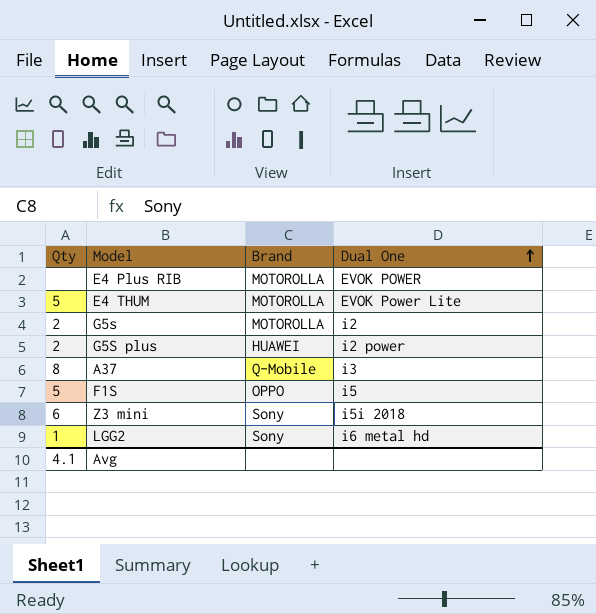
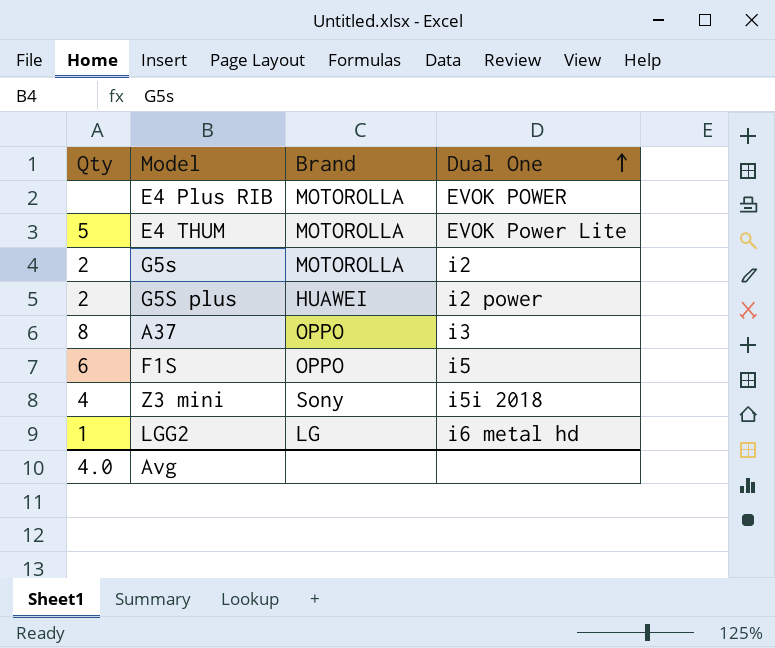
A37 | Brand: Q-Mobile -> OPPO
F1S | Qty: 5 -> 6
Z3 mini | Qty: 6 -> 4
LGG2 | Brand: Sony -> LG
Avg | Qty: 4.1 -> 4.0

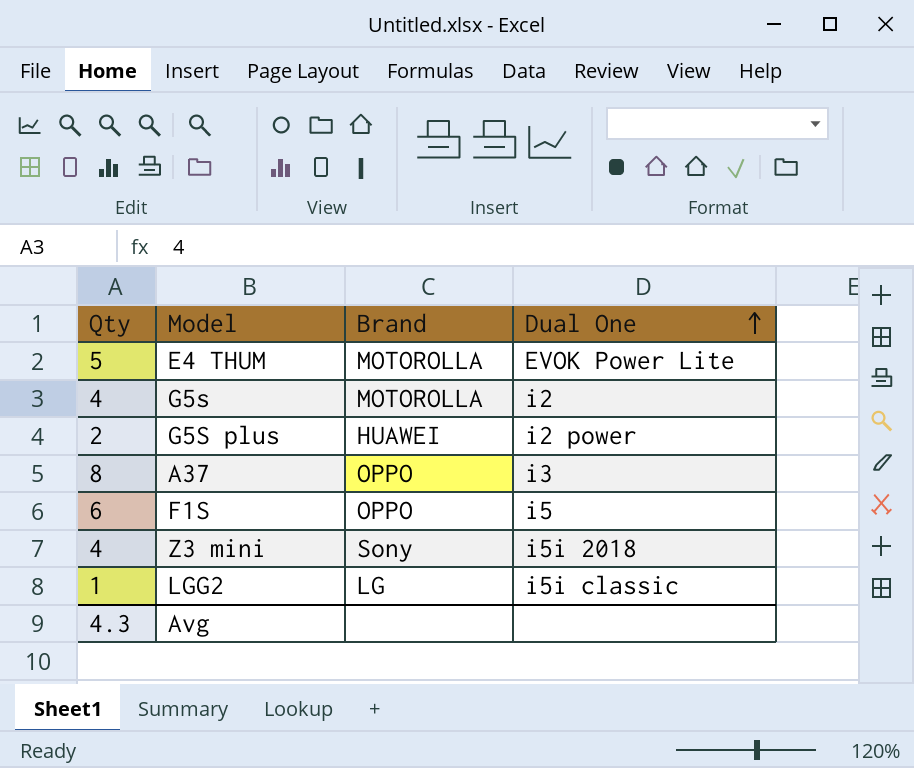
row E4 Plus RIB: none | MOTOROLLA | EVOK POWER -> none
G5s | Qty: 2 -> 4
LGG2 | Dual One: i6 metal hd -> i5i classic
Avg | Qty: 4.0 -> 4.3

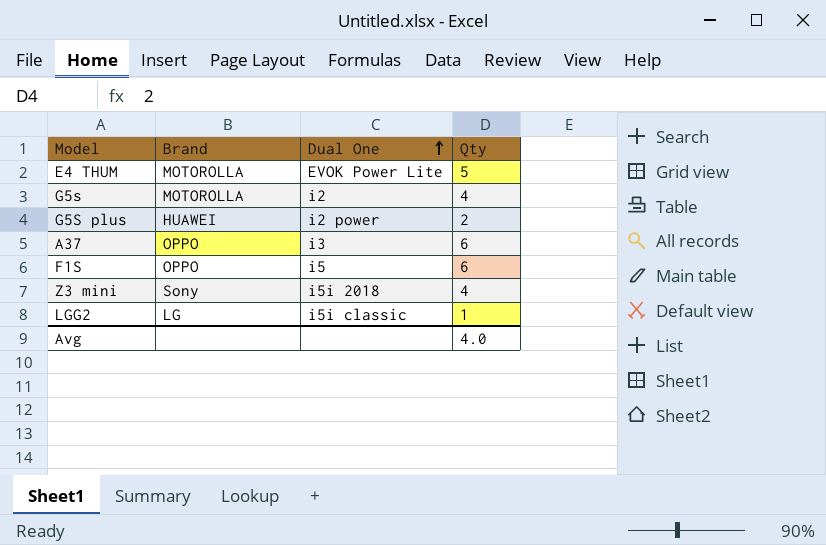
column Qty | position: 1 -> 4
A37 | Qty: 8 -> 6
Avg | Qty: 4.3 -> 4.0

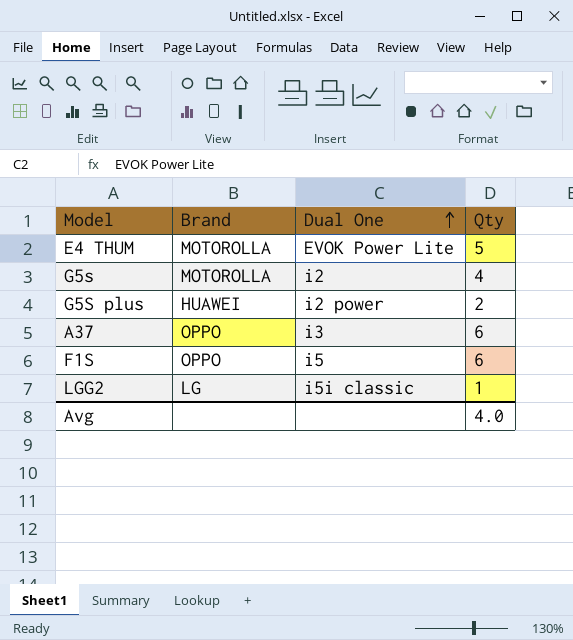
row Z3 mini: Sony | i5i 2018 | 4 -> none

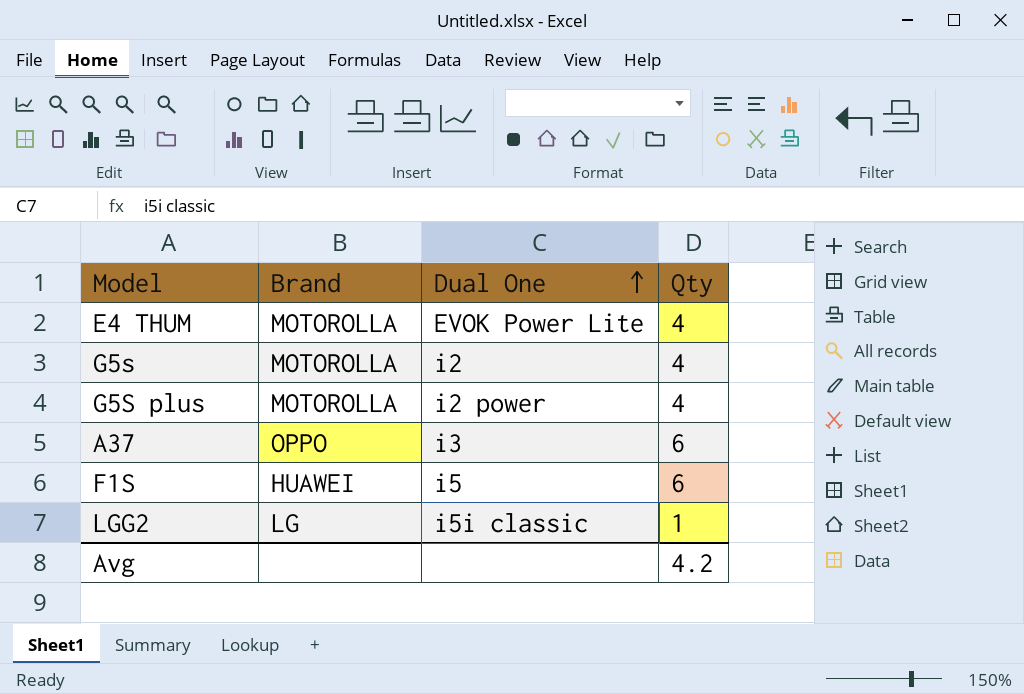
E4 THUM | Qty: 5 -> 4
G5S plus | Brand: HUAWEI -> MOTOROLLA
G5S plus | Qty: 2 -> 4
F1S | Brand: OPPO -> HUAWEI
Avg | Qty: 4.0 -> 4.2

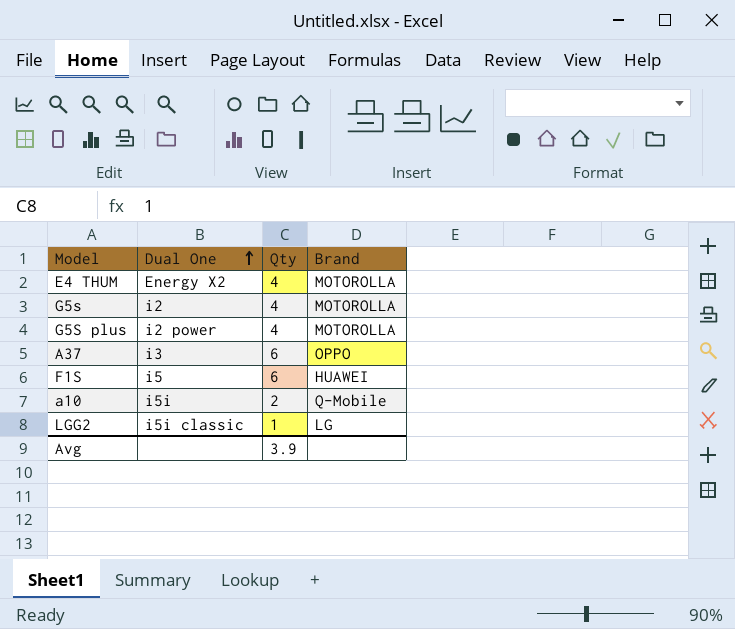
column Brand | position: 2 -> 4
E4 THUM | Dual One: EVOK Power Lite -> Energy X2
row a10: none -> i5i | 2 | Q-Mobile
Avg | Qty: 4.2 -> 3.9

